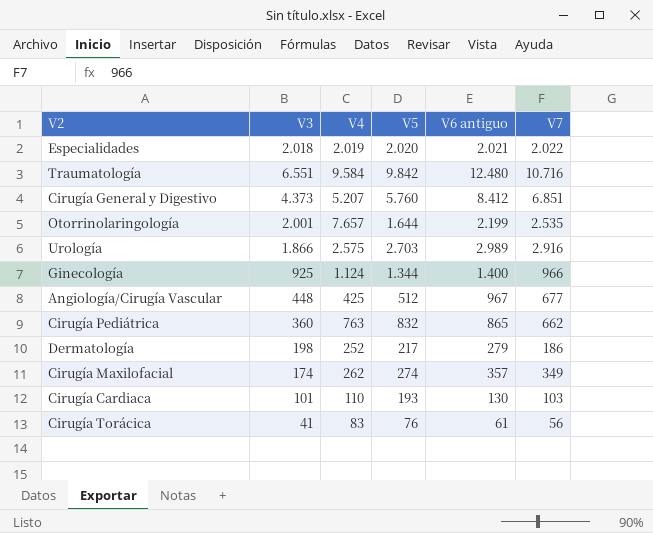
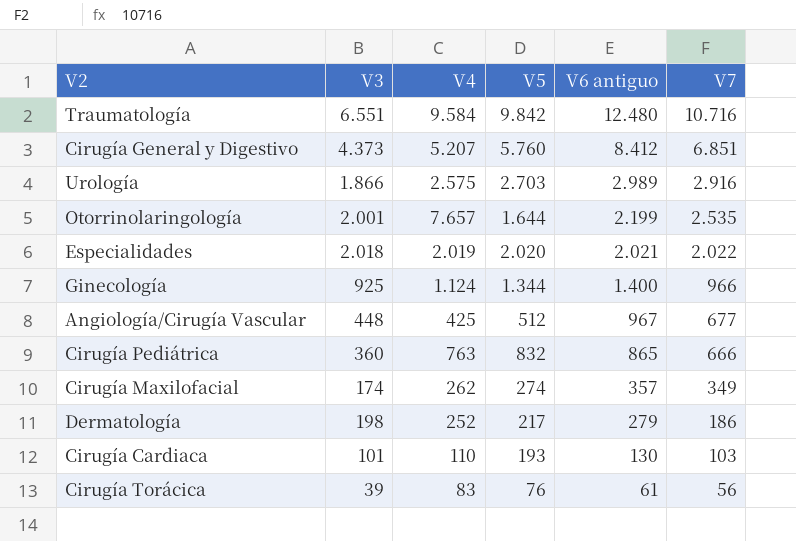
row order: none -> V6 antiguo descending
Cirugía Pediátrica | V7: 662 -> 666
Cirugía Torácica | V3: 41 -> 39

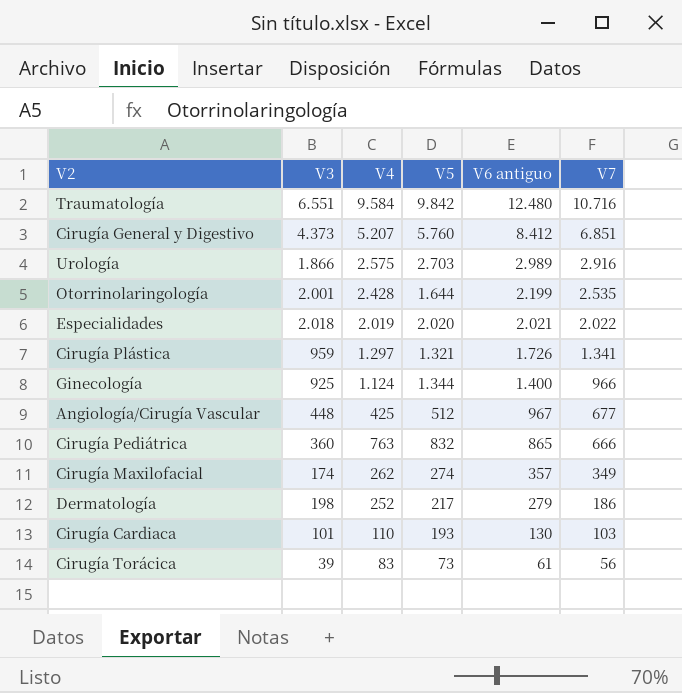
Otorrinolaringología | V4: 7.657 -> 2.428
row Cirugía Plástica: none -> 959 | 1.297 | 1.321 | 1.726 | 1.341
Cirugía Torácica | V5: 76 -> 73

